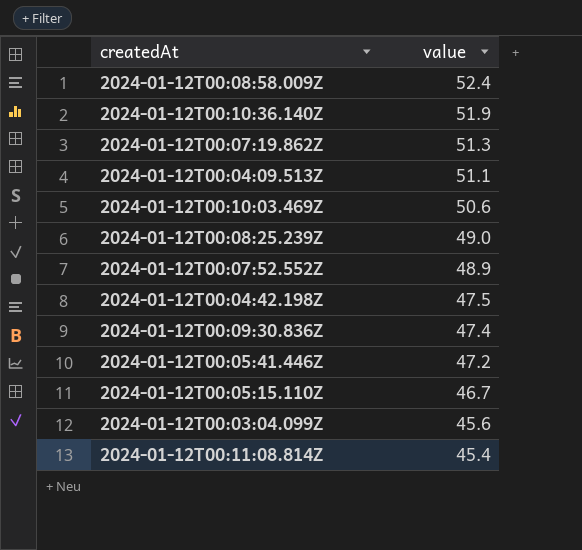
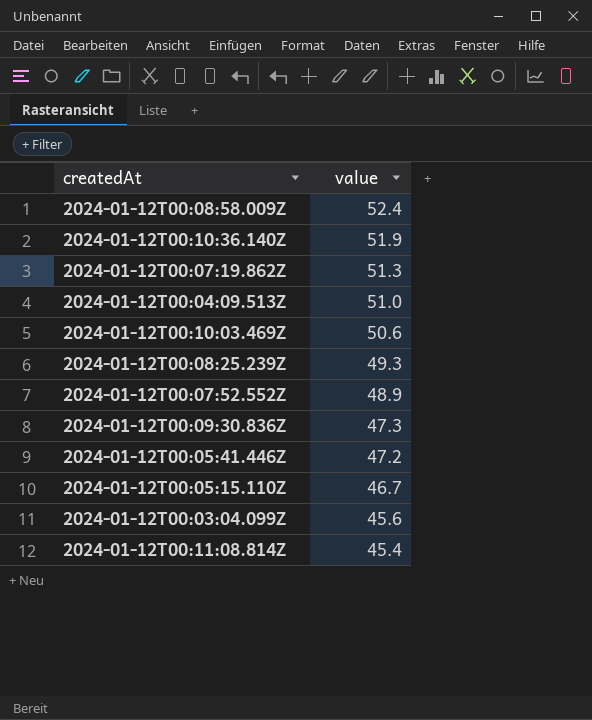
row 2024-01-12T00:04:42.198Z: 47.5 -> none
2024-01-12T00:04:09.513Z | value: 51.1 -> 51.0
2024-01-12T00:08:25.239Z | value: 49.0 -> 49.3
2024-01-12T00:09:30.836Z | value: 47.4 -> 47.3

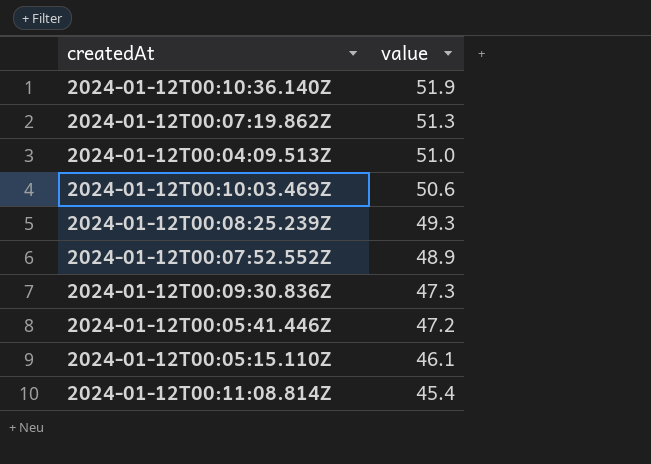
row 2024-01-12T00:08:58.009Z: 52.4 -> none
row 2024-01-12T00:03:04.099Z: 45.6 -> none
2024-01-12T00:05:15.110Z | value: 46.7 -> 46.1

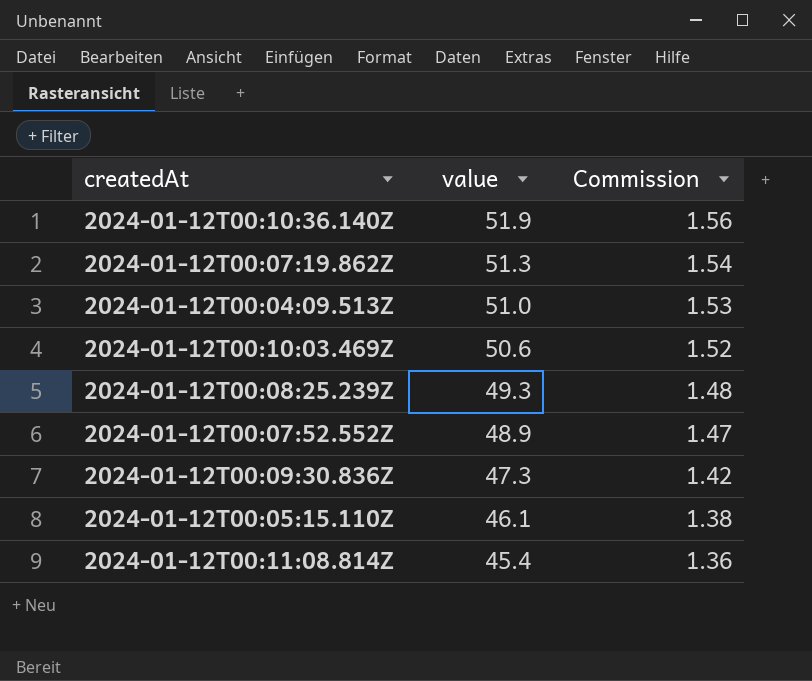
column Commission | formula: none -> [value] * 0.03
row 2024-01-12T00:05:41.446Z: 47.2 -> none

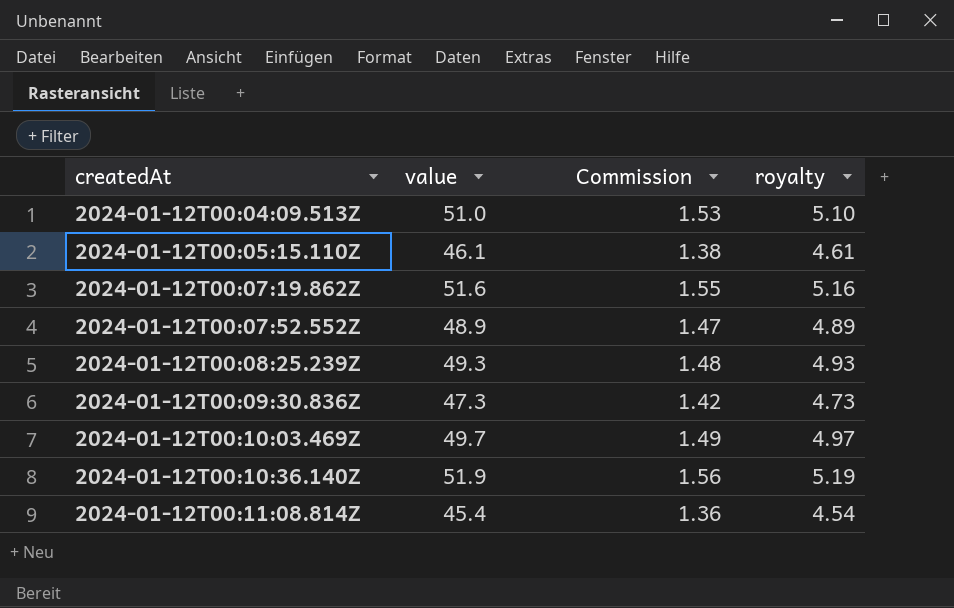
row order: value descending -> createdAt ascending
column royalty | formula: none -> [value] * 0.1
2024-01-12T00:07:19.862Z | value: 51.3 -> 51.6
2024-01-12T00:07:19.862Z | Commission: 1.54 -> 1.55
2024-01-12T00:10:03.469Z | value: 50.6 -> 49.7
2024-01-12T00:10:03.469Z | Commission: 1.52 -> 1.49

